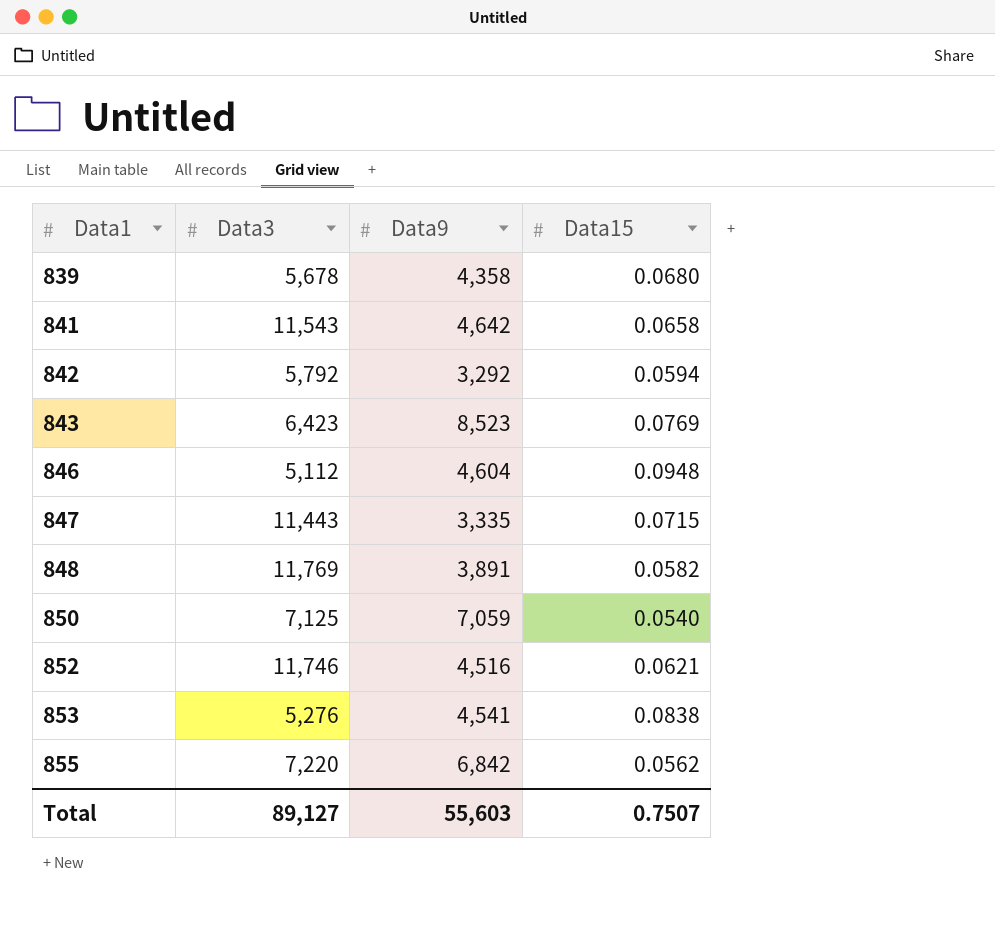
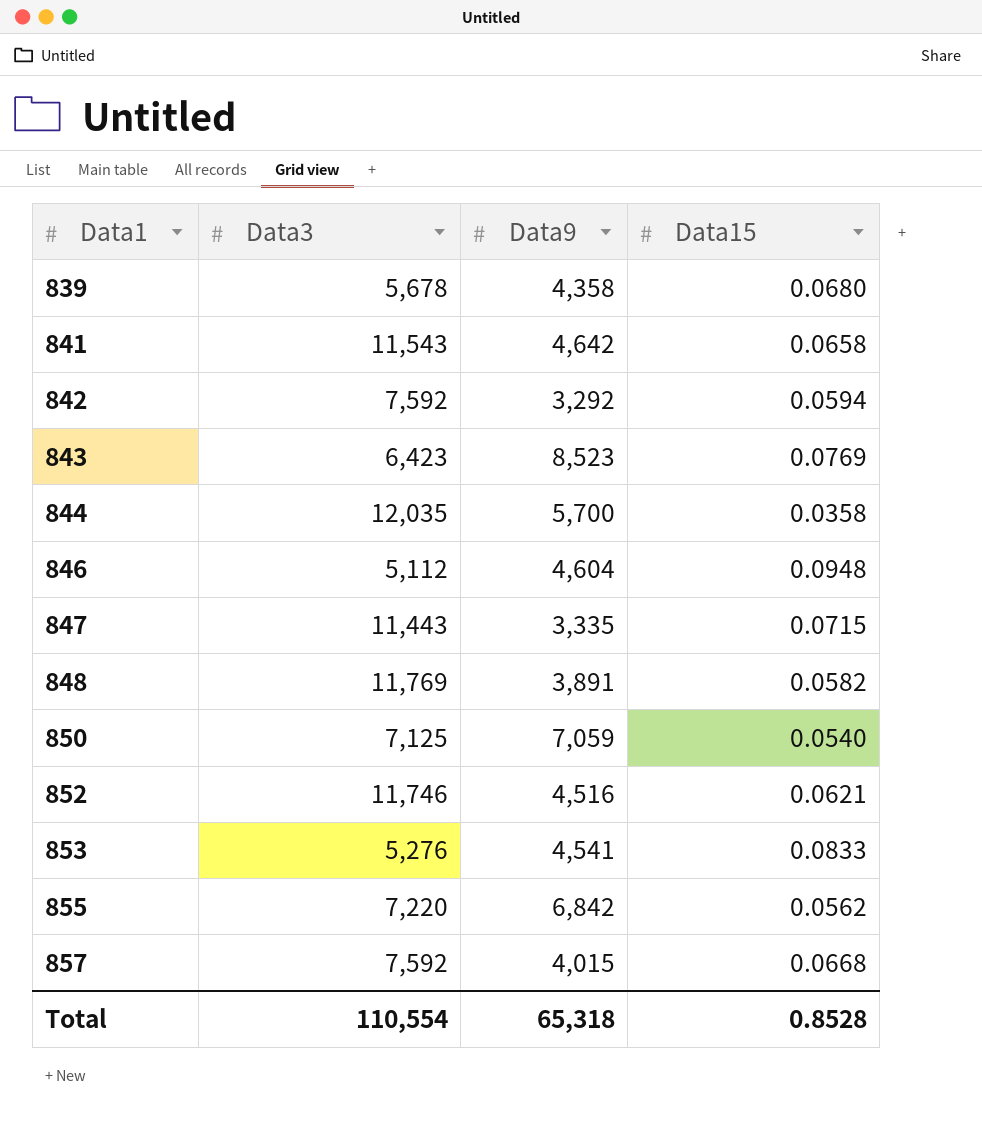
842 | Data3: 5,792 -> 7,592
row 844: none -> 12,035 | 5,700 | 0.0358
853 | Data15: 0.0838 -> 0.0833
row 857: none -> 7,592 | 4,015 | 0.0668
Total | Data3: 89,127 -> 110,554
Total | Data9: 55,603 -> 65,318
Total | Data15: 0.7507 -> 0.8528

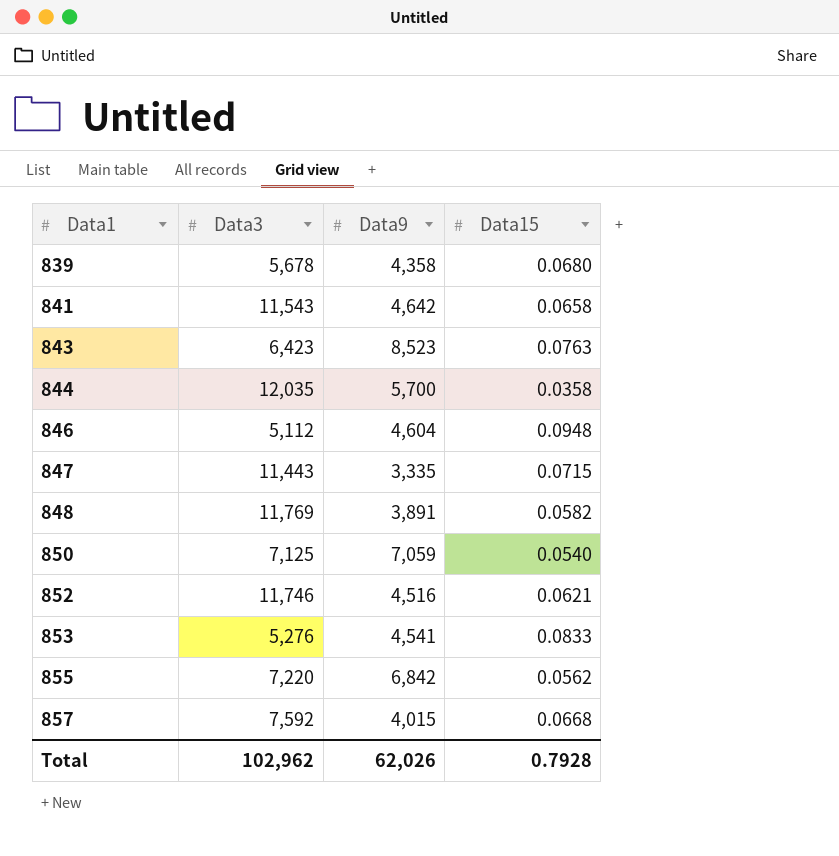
row 842: 7,592 | 3,292 | 0.0594 -> none
843 | Data15: 0.0769 -> 0.0763
Total | Data3: 110,554 -> 102,962
Total | Data9: 65,318 -> 62,026
Total | Data15: 0.8528 -> 0.7928

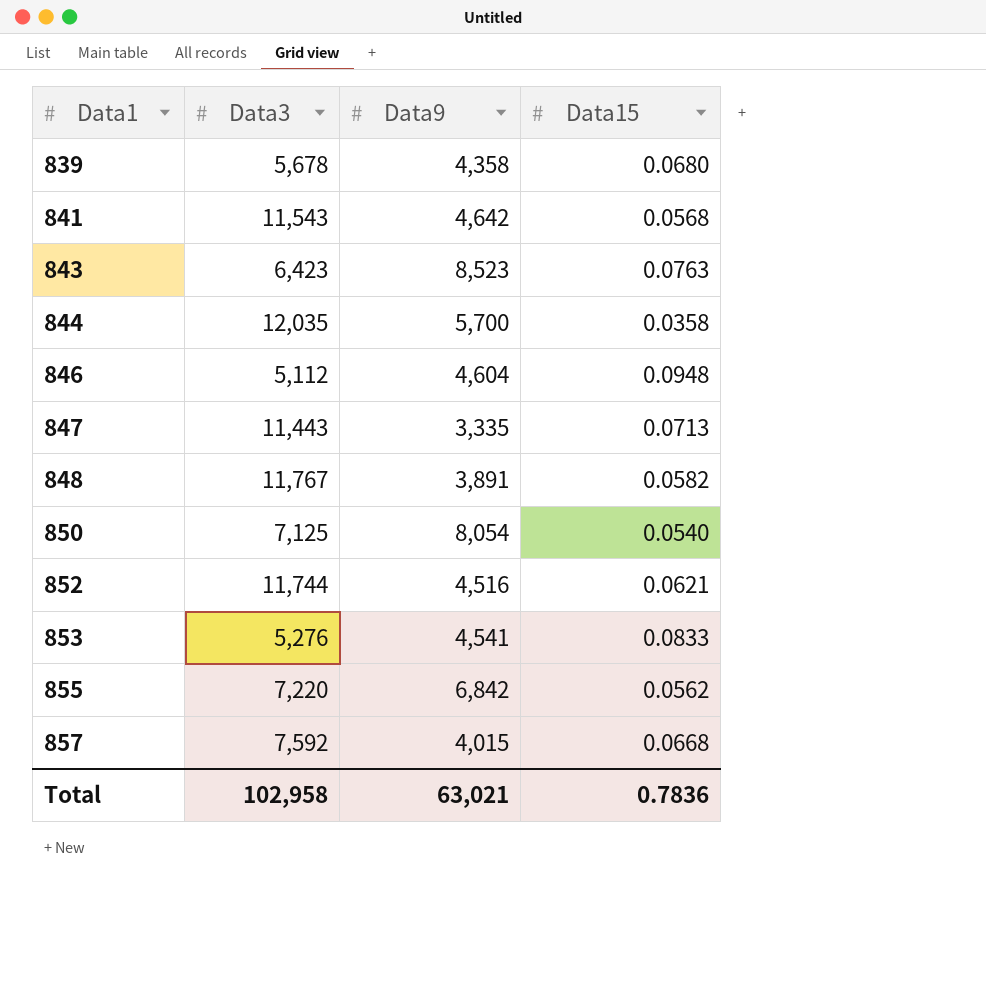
841 | Data15: 0.0658 -> 0.0568
847 | Data15: 0.0715 -> 0.0713
848 | Data3: 11,769 -> 11,767
850 | Data9: 7,059 -> 8,054
852 | Data3: 11,746 -> 11,744
Total | Data3: 102,962 -> 102,958
Total | Data9: 62,026 -> 63,021
Total | Data15: 0.7928 -> 0.7836

